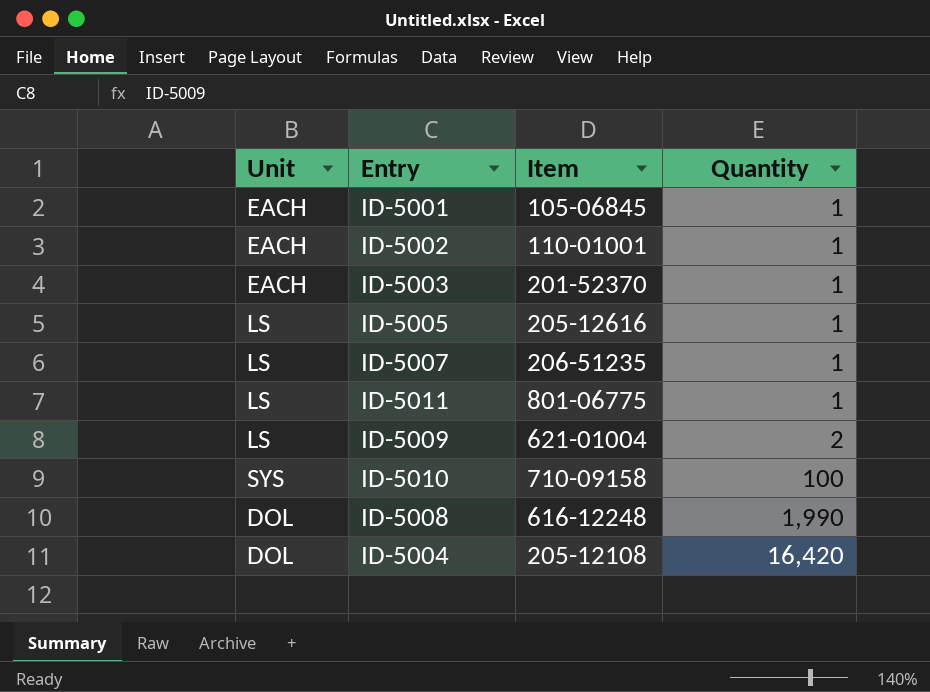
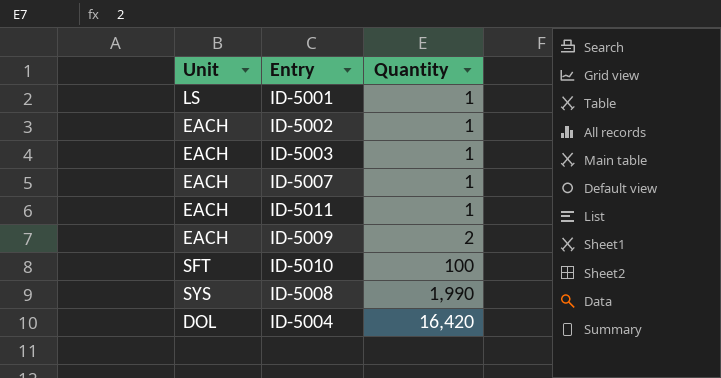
column Item | position: 3 -> none
row ID-5005: LS | 205-12616 | 1 -> none
ID-5001 | Unit: EACH -> LS
ID-5007 | Unit: LS -> EACH
ID-5011 | Unit: LS -> EACH
ID-5009 | Unit: LS -> EACH
ID-5010 | Unit: SYS -> SFT
ID-5008 | Unit: DOL -> SYS

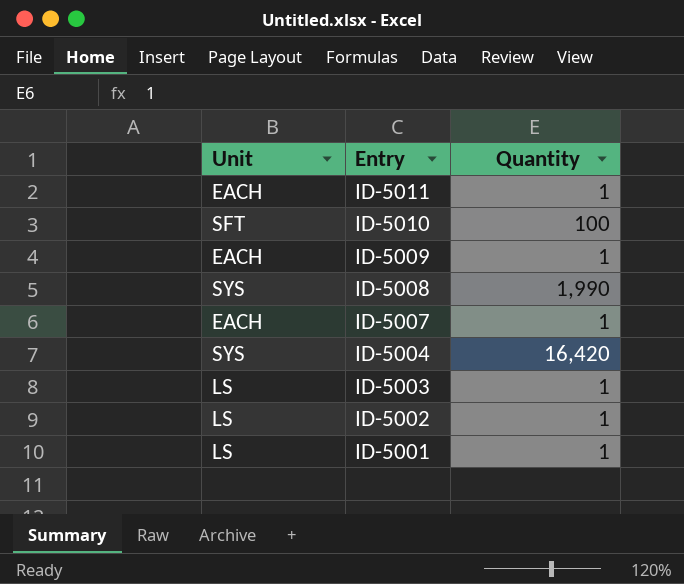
row order: Quantity ascending -> Entry descending
ID-5009 | Quantity: 2 -> 1
ID-5004 | Unit: DOL -> SYS
ID-5003 | Unit: EACH -> LS
ID-5002 | Unit: EACH -> LS

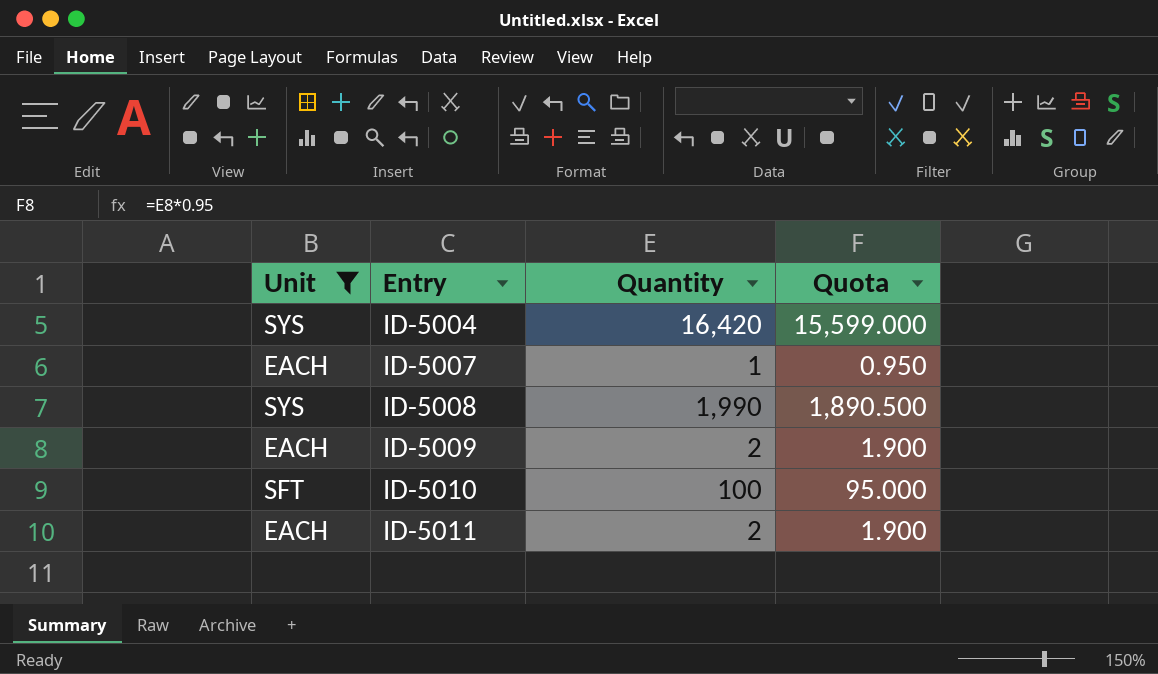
filter: none -> Unit != LS
row order: Entry descending -> Entry ascending
column Quota | formula: none -> [Quantity] * 0.95
ID-5009 | Quantity: 1 -> 2
ID-5011 | Quantity: 1 -> 2

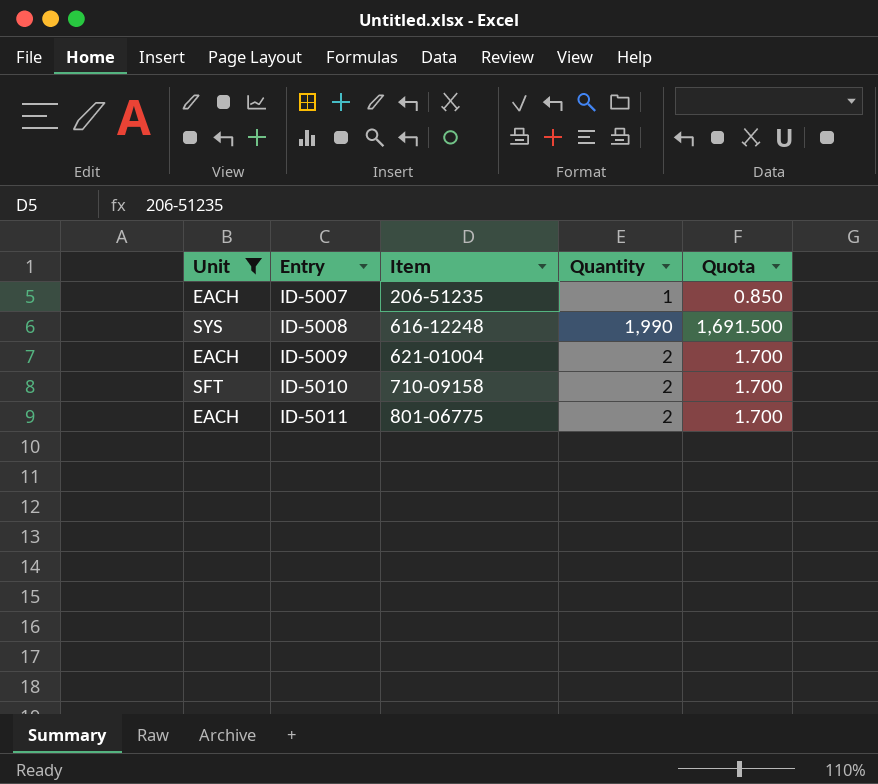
column Item | position: none -> 3
column Quota | formula: [Quantity] * 0.95 -> [Quantity] * 0.85
row ID-5004: SYS | 16,420 | 15,599.000 -> none
ID-5010 | Quantity: 100 -> 2

